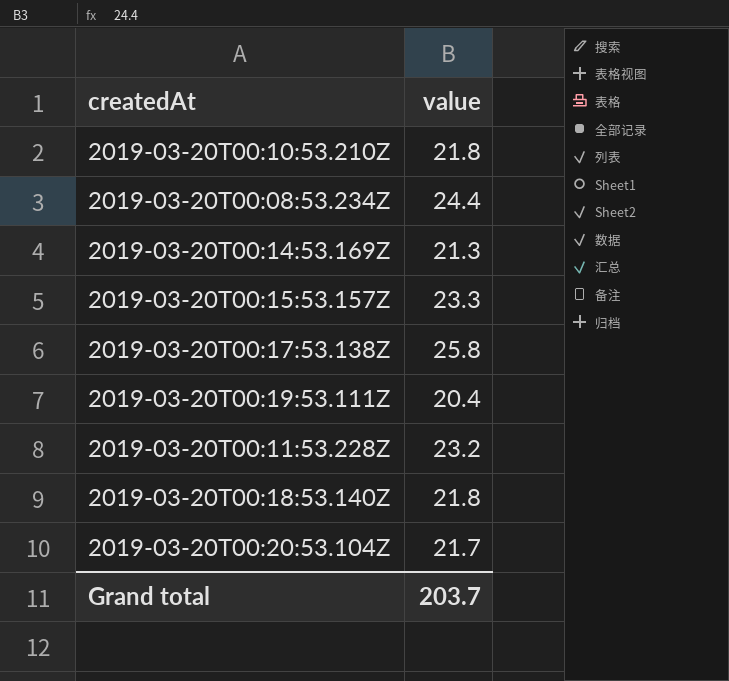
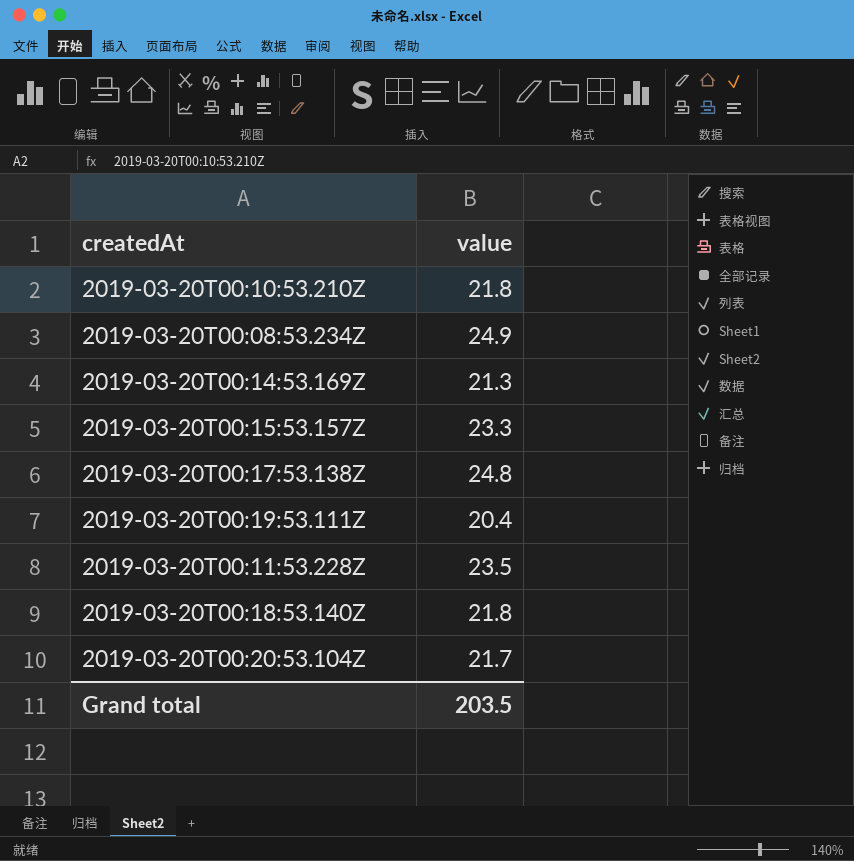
2019-03-20T00:08:53.234Z | value: 24.4 -> 24.9
2019-03-20T00:17:53.138Z | value: 25.8 -> 24.8
2019-03-20T00:11:53.228Z | value: 23.2 -> 23.5
Grand total | value: 203.7 -> 203.5

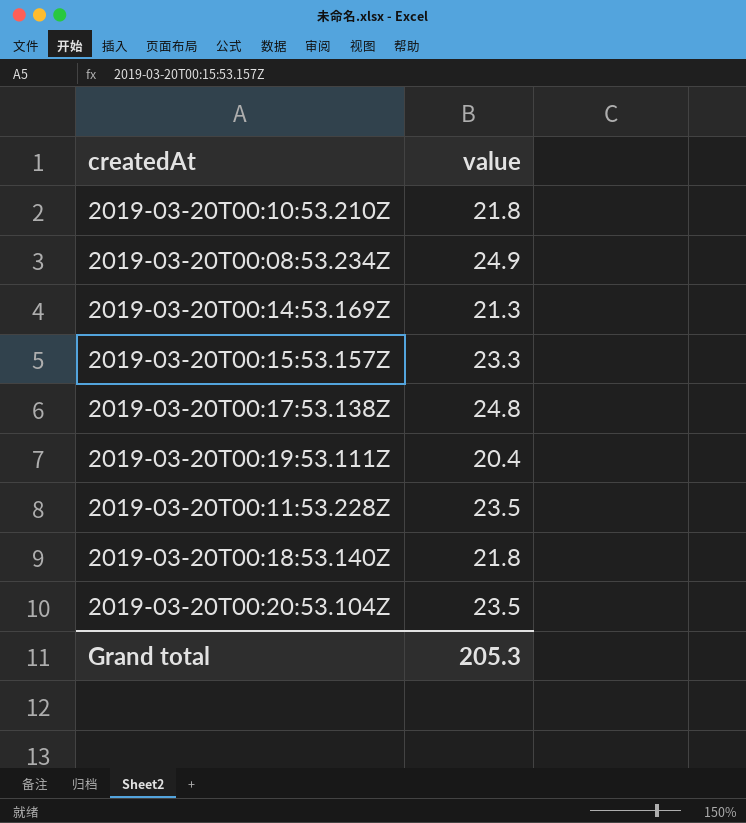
2019-03-20T00:20:53.104Z | value: 21.7 -> 23.5
Grand total | value: 203.5 -> 205.3

